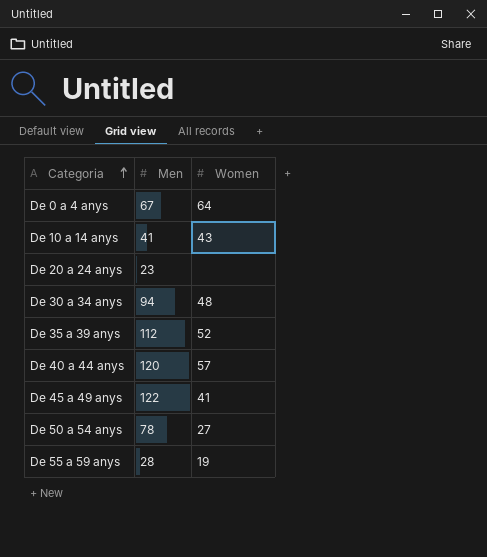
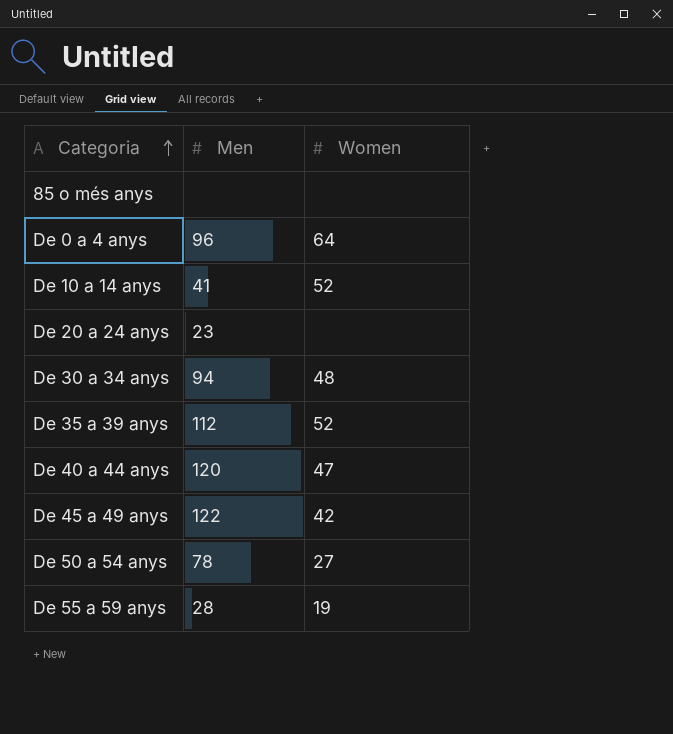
row 85 o més anys: none -> none | none
De 0 a 4 anys | Men: 67 -> 96
De 10 a 14 anys | Women: 43 -> 52
De 40 a 44 anys | Women: 57 -> 47
De 45 a 49 anys | Women: 41 -> 42

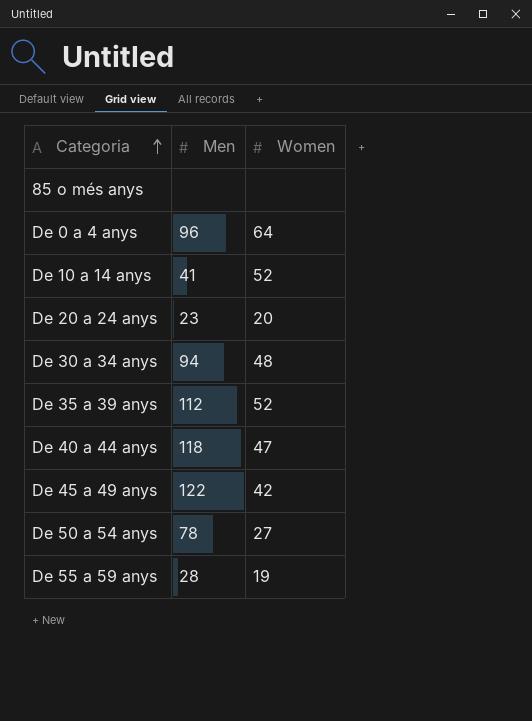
De 20 a 24 anys | Women: none -> 20
De 40 a 44 anys | Men: 120 -> 118

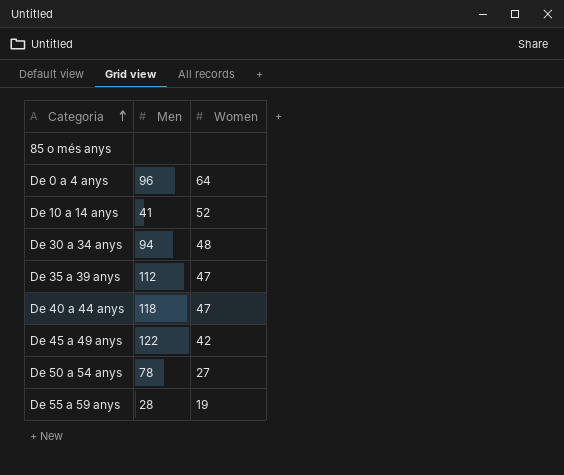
row De 20 a 24 anys: 23 | 20 -> none
De 35 a 39 anys | Women: 52 -> 47

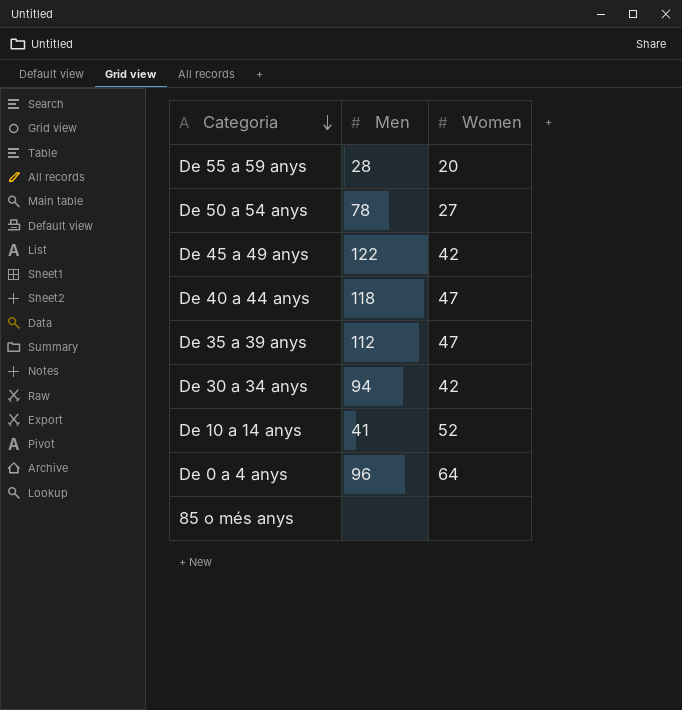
row order: Categoria ascending -> Categoria descending
De 55 a 59 anys | Women: 19 -> 20
De 30 a 34 anys | Women: 48 -> 42

